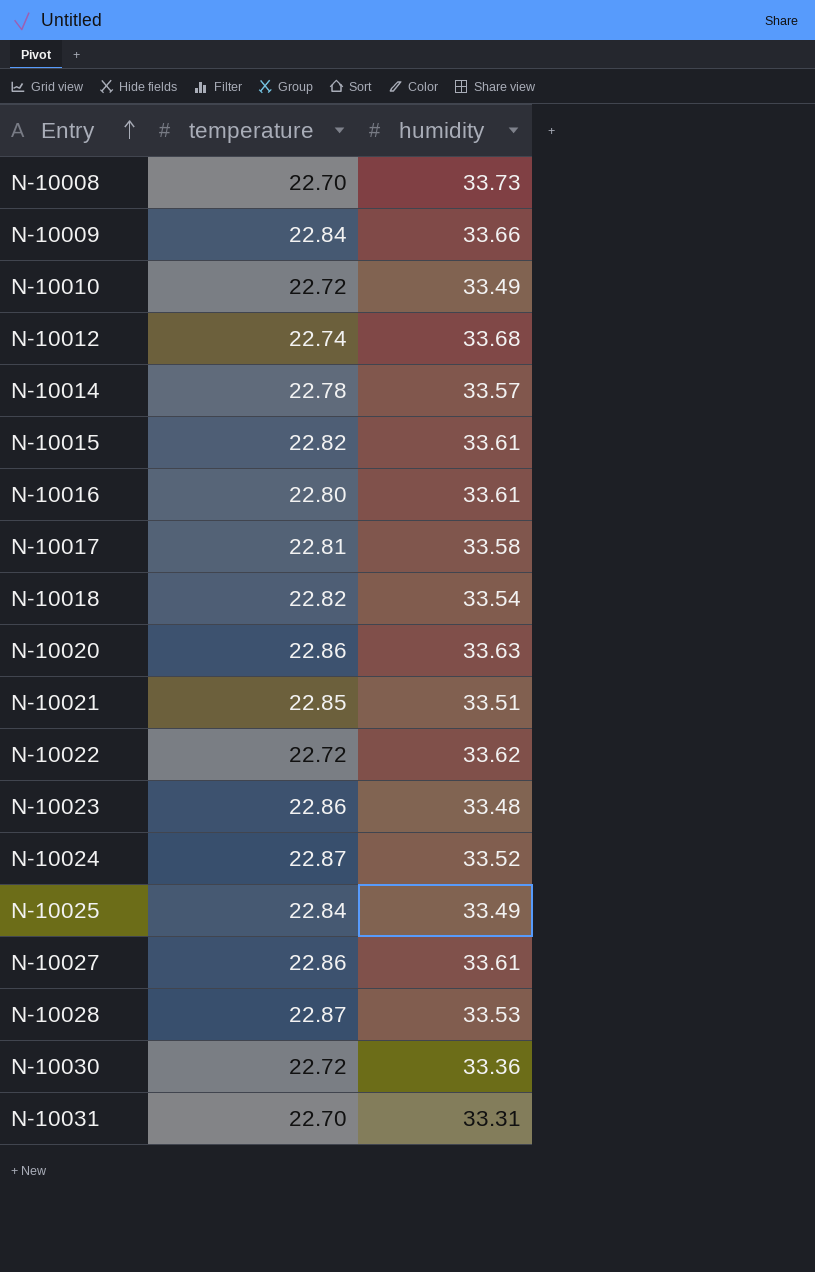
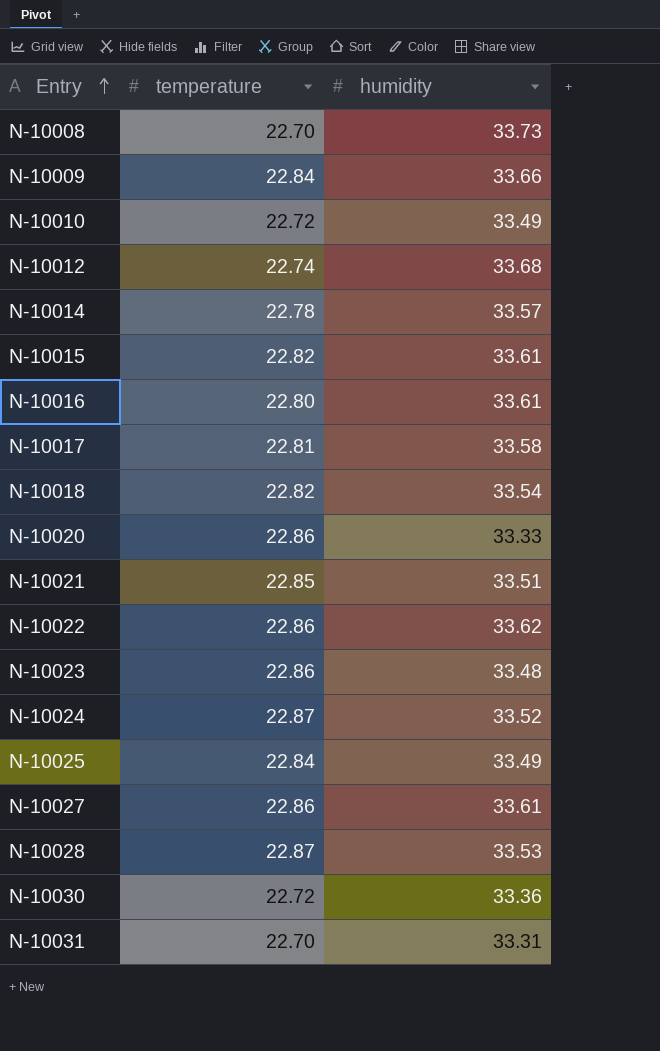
N-10020 | humidity: 33.63 -> 33.33
N-10022 | temperature: 22.72 -> 22.86

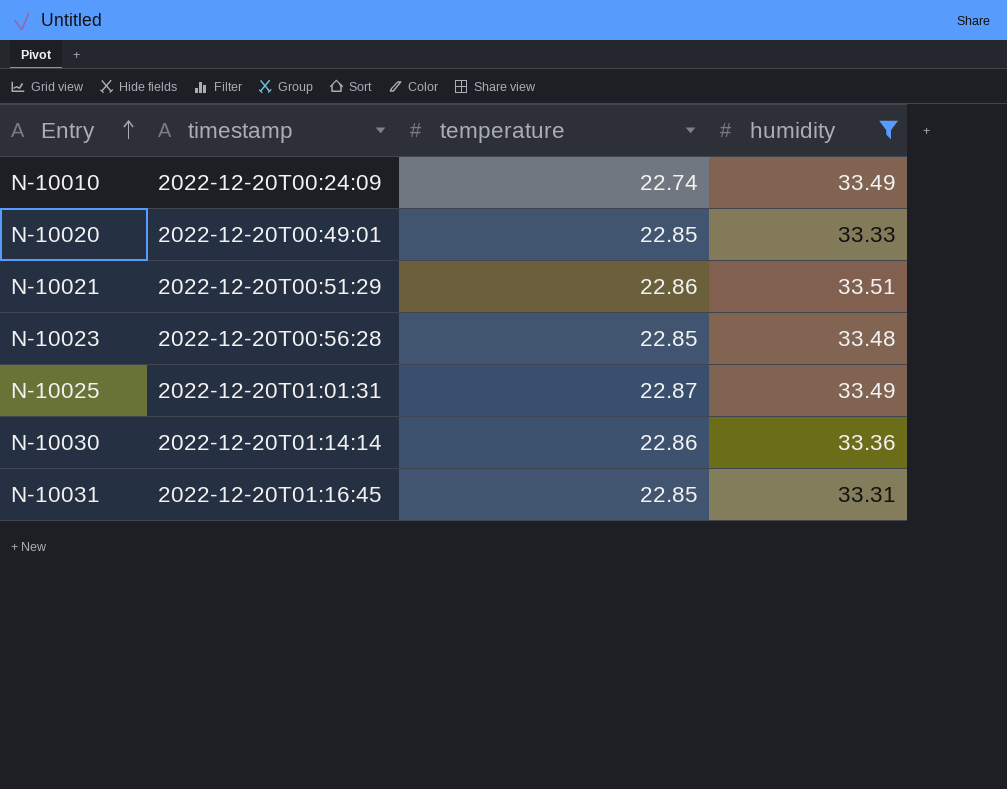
filter: none -> humidity <= 33.51
column timestamp | position: none -> 2
N-10010 | temperature: 22.72 -> 22.74
N-10020 | temperature: 22.86 -> 22.85
N-10021 | temperature: 22.85 -> 22.86
N-10023 | temperature: 22.86 -> 22.85
N-10025 | temperature: 22.84 -> 22.87
N-10030 | temperature: 22.72 -> 22.86
N-10031 | temperature: 22.70 -> 22.85

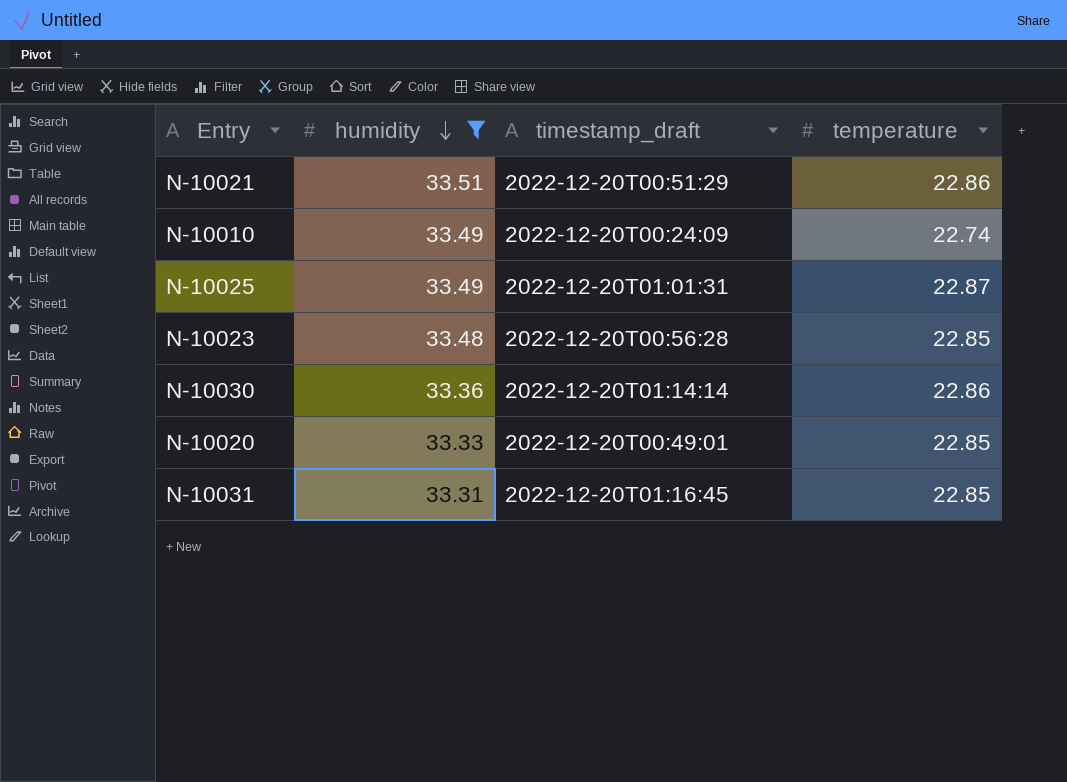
row order: Entry ascending -> humidity descending
column humidity | position: 4 -> 2
column name: timestamp -> timestamp_draft

